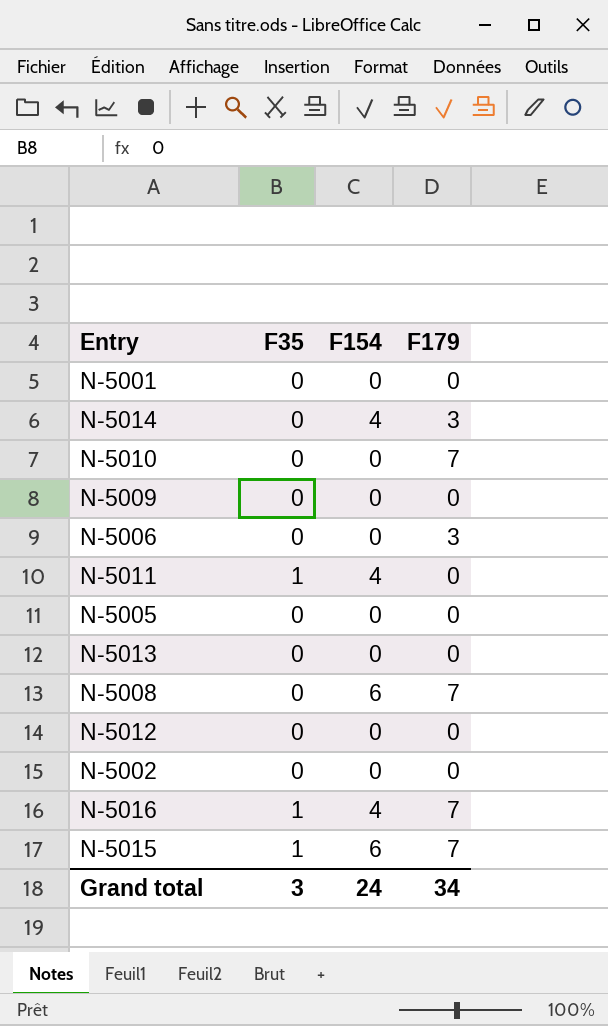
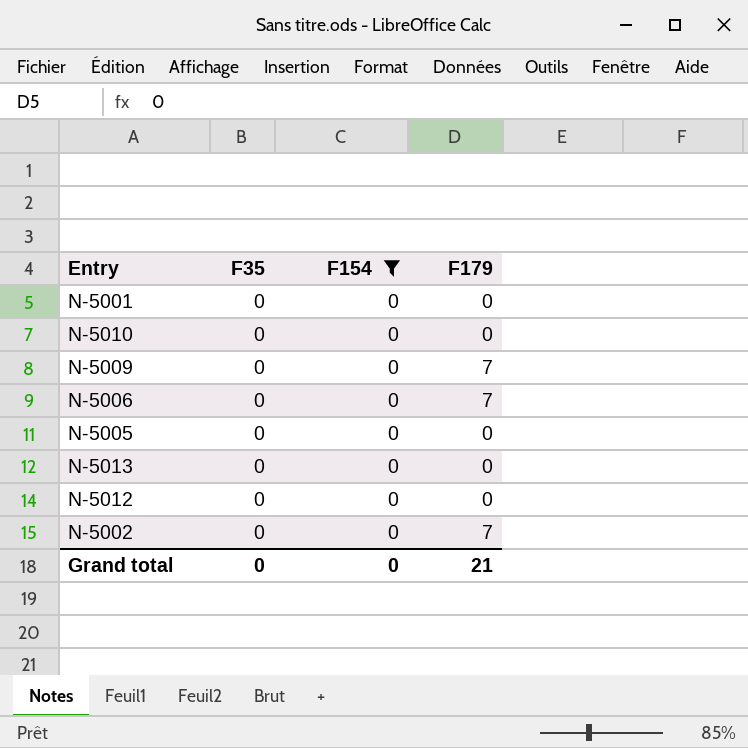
filter: none -> F154 = 0
N-5010 | F179: 7 -> 0
N-5009 | F179: 0 -> 7
N-5006 | F179: 3 -> 7
N-5002 | F179: 0 -> 7
Grand total | F35: 3 -> 0
Grand total | F154: 24 -> 0
Grand total | F179: 34 -> 21

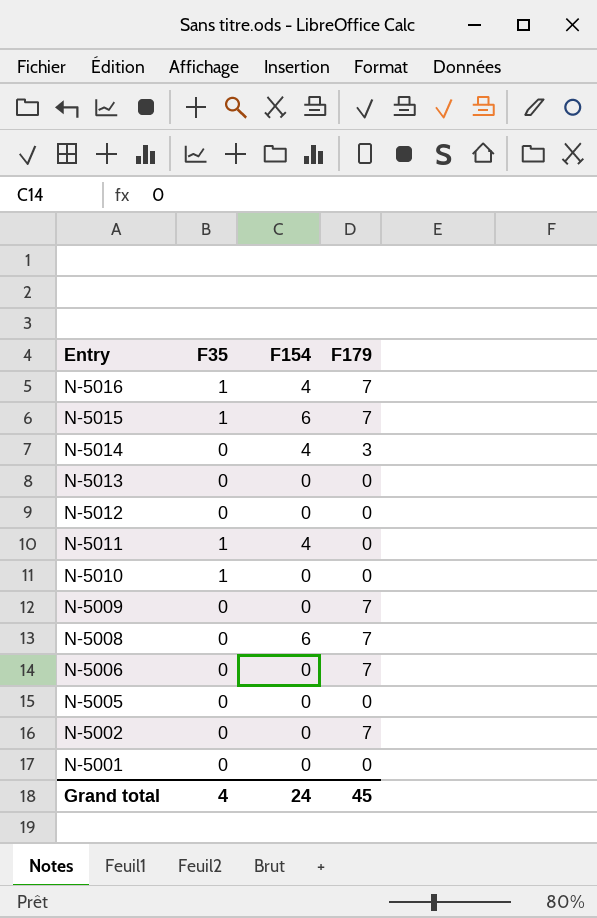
filter: F154 = 0 -> none
row order: none -> Entry descending
N-5010 | F35: 0 -> 1
Grand total | F35: 0 -> 4
Grand total | F154: 0 -> 24
Grand total | F179: 21 -> 45

